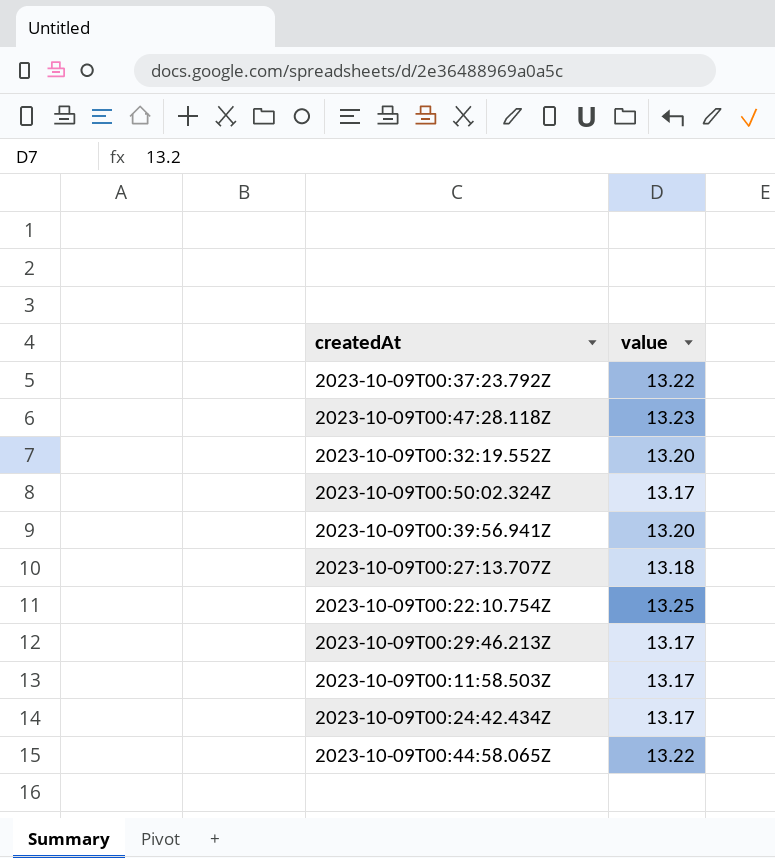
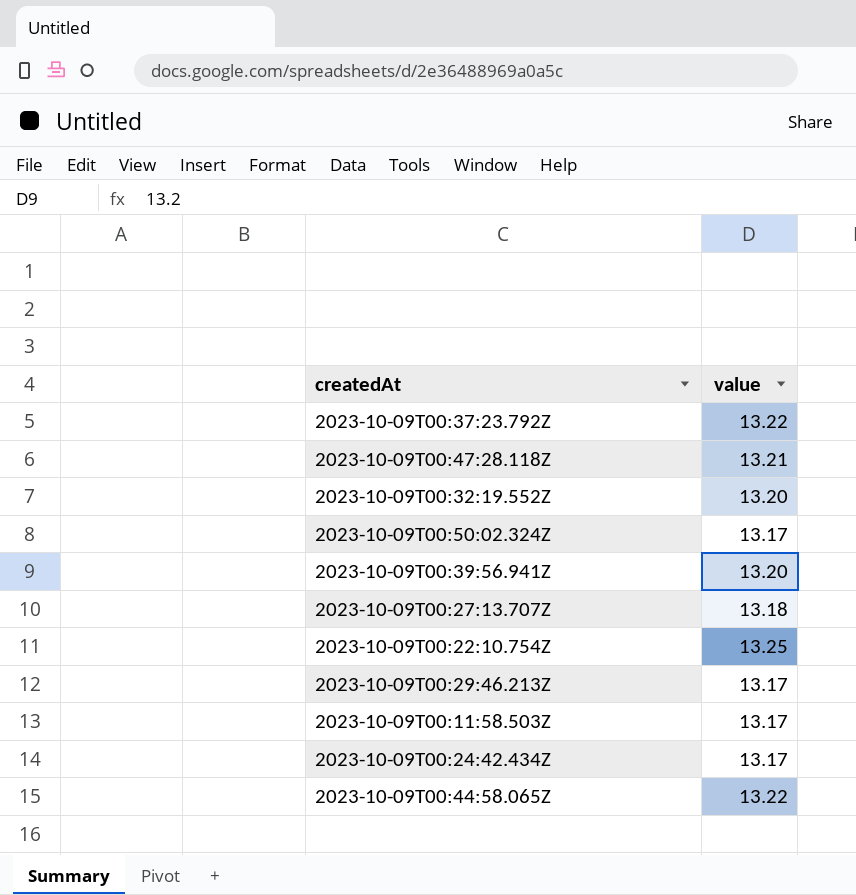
2023-10-09T00:47:28.118Z | value: 13.23 -> 13.21

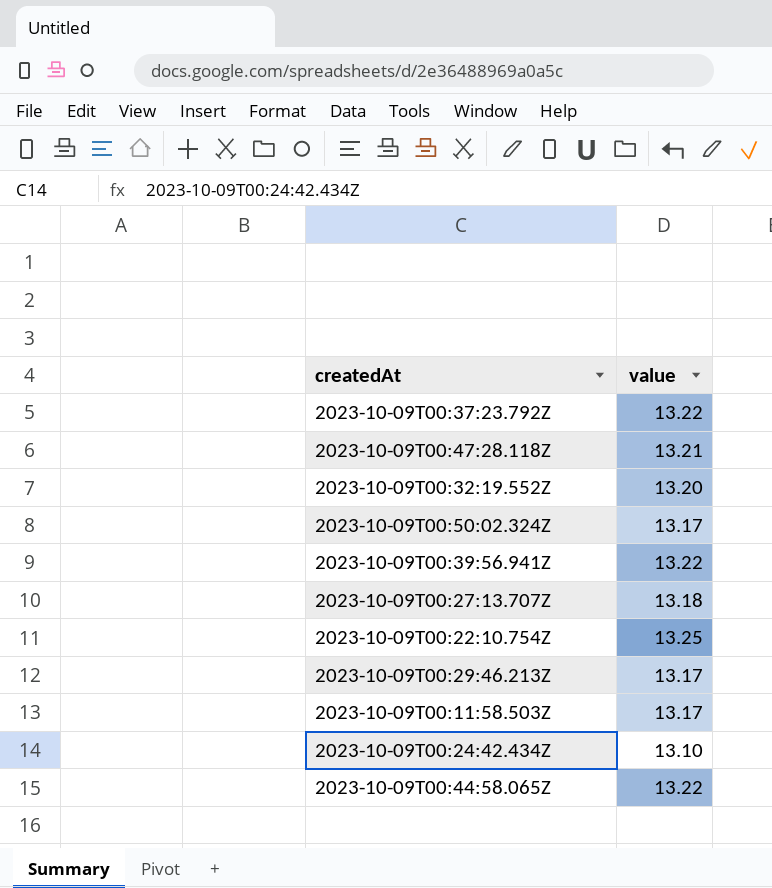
2023-10-09T00:39:56.941Z | value: 13.20 -> 13.22
2023-10-09T00:24:42.434Z | value: 13.17 -> 13.10

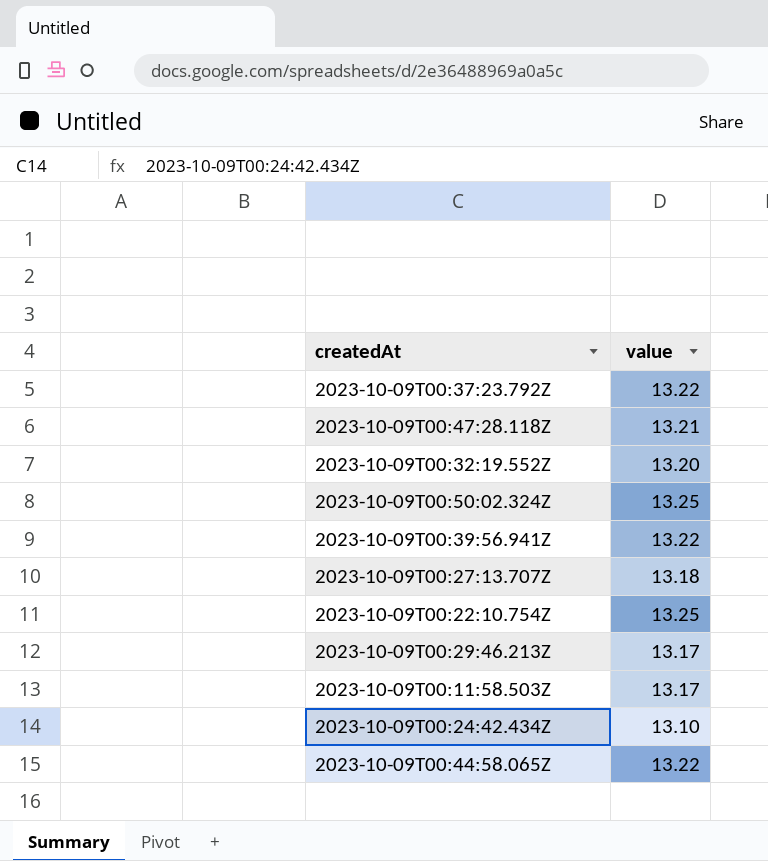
2023-10-09T00:50:02.324Z | value: 13.17 -> 13.25

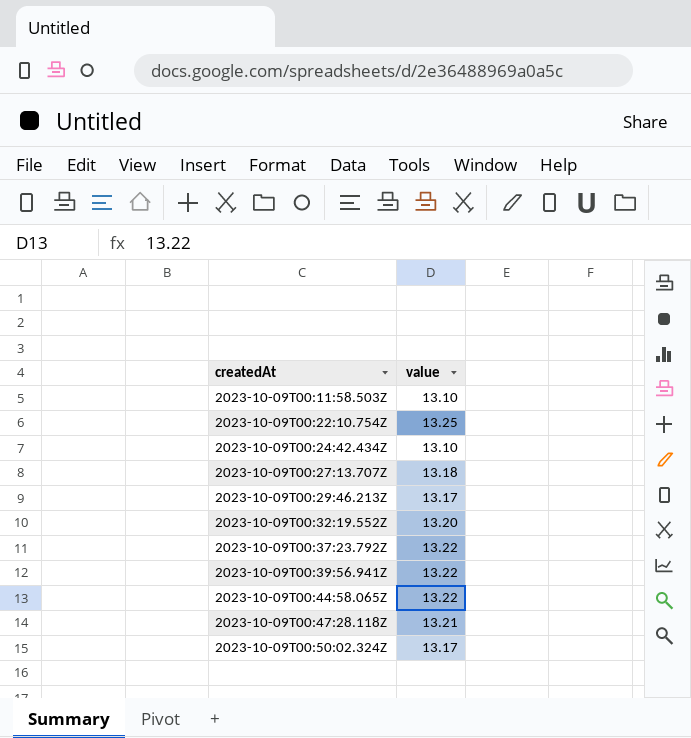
row order: none -> createdAt ascending
2023-10-09T00:11:58.503Z | value: 13.17 -> 13.10
2023-10-09T00:50:02.324Z | value: 13.25 -> 13.17

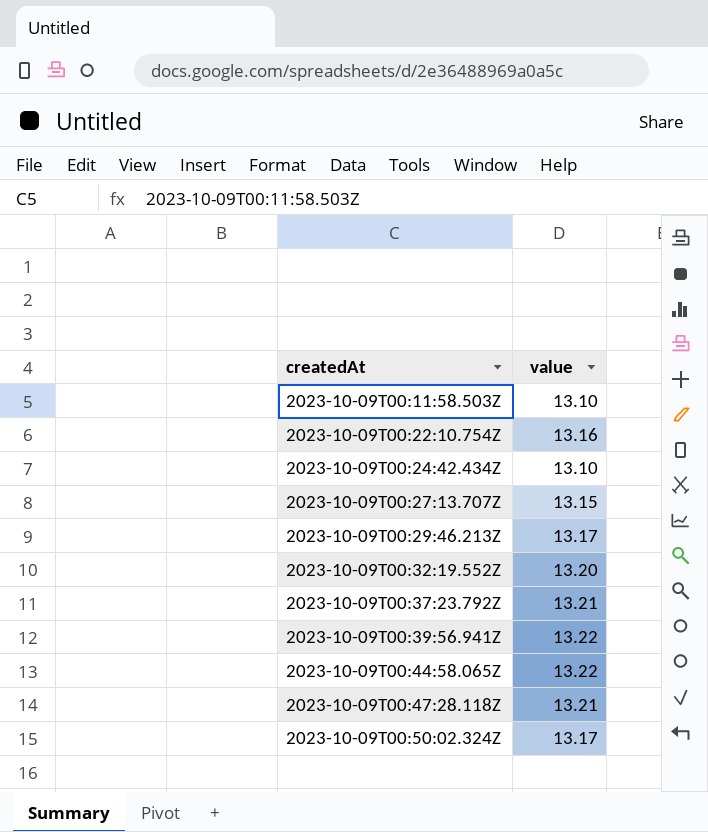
2023-10-09T00:22:10.754Z | value: 13.25 -> 13.16
2023-10-09T00:27:13.707Z | value: 13.18 -> 13.15
2023-10-09T00:37:23.792Z | value: 13.22 -> 13.21

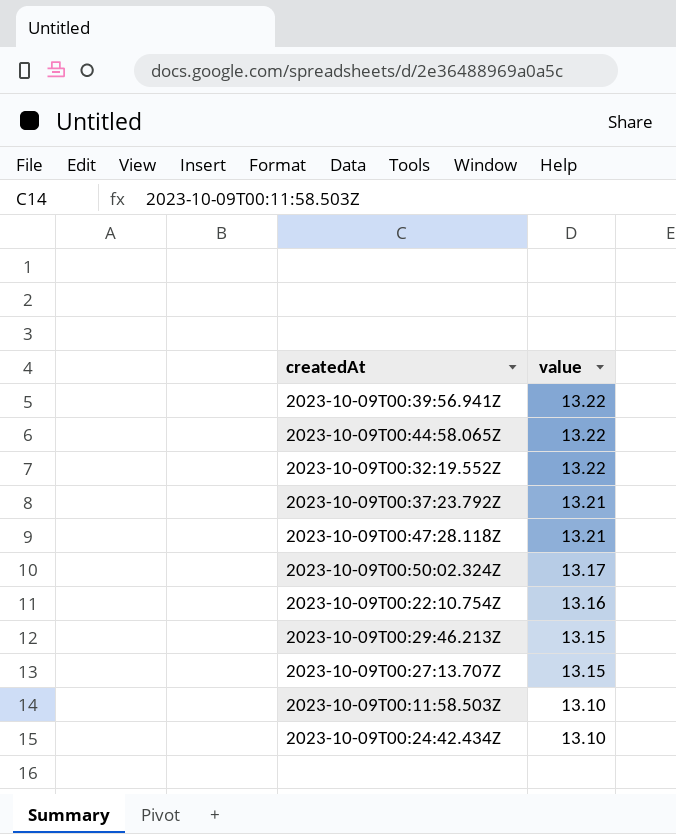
row order: createdAt ascending -> value descending
2023-10-09T00:32:19.552Z | value: 13.20 -> 13.22
2023-10-09T00:29:46.213Z | value: 13.17 -> 13.15

